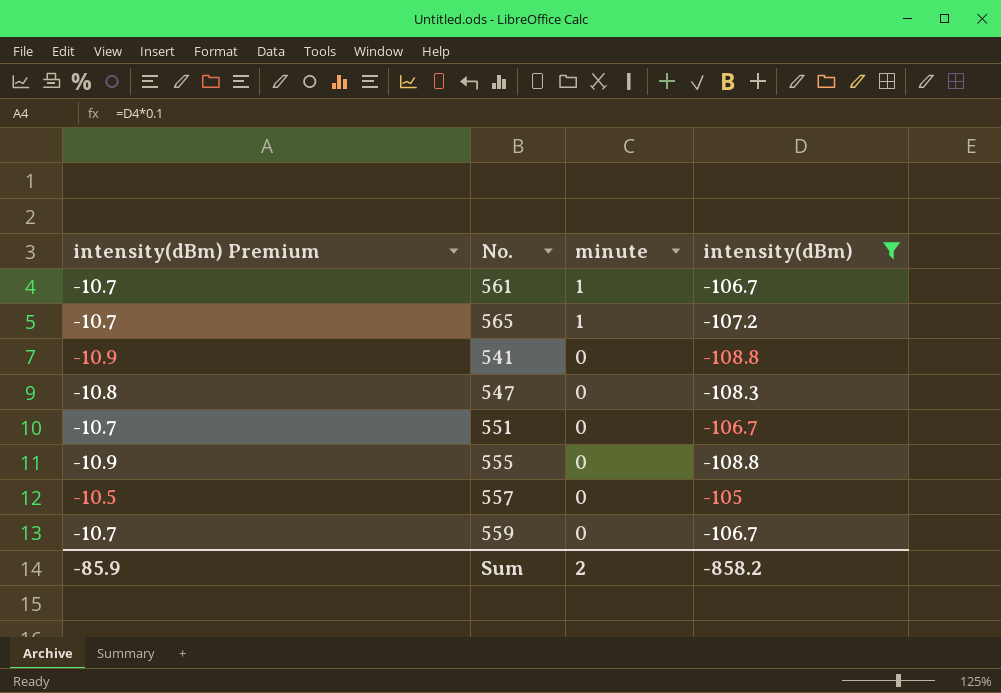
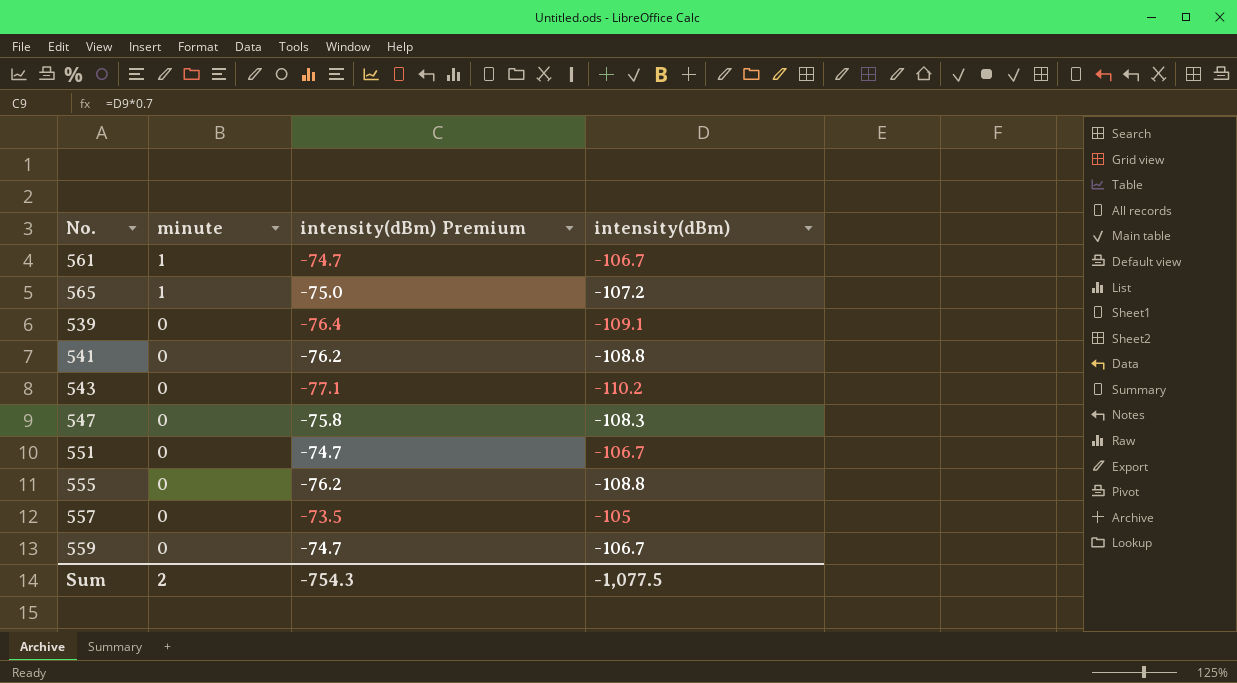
filter: intensity(dBm) >= -108.8 -> none
column intensity(dBm) Premium | formula: [intensity(dBm)] * 0.1 -> [intensity(dBm)] * 0.7
column intensity(dBm) Premium | position: 1 -> 3
Sum | intensity(dBm) Premium: -85.9 -> -754.3
Sum | intensity(dBm): -858.2 -> -1,077.5

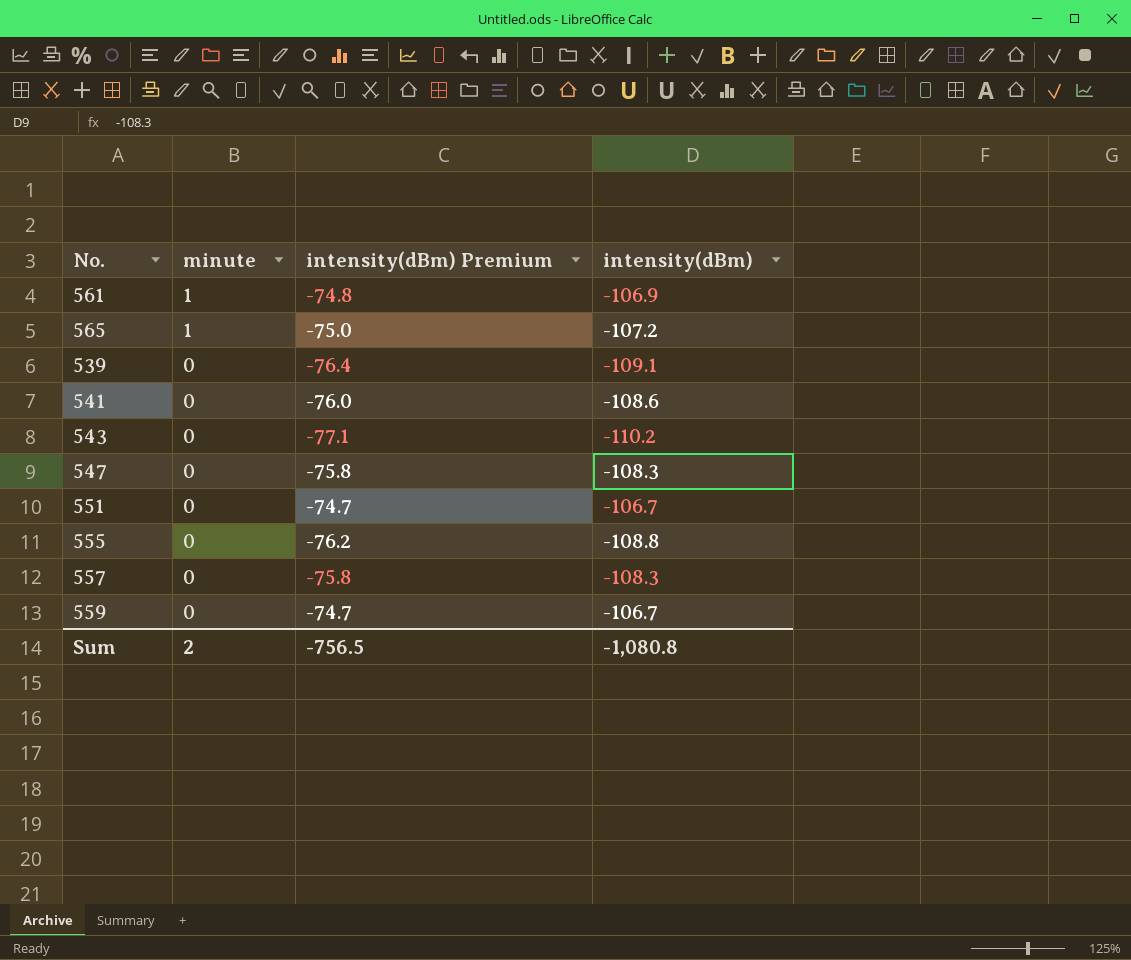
561 | intensity(dBm) Premium: -74.7 -> -74.8
561 | intensity(dBm): -106.7 -> -106.9
541 | intensity(dBm) Premium: -76.2 -> -76.0
541 | intensity(dBm): -108.8 -> -108.6
557 | intensity(dBm) Premium: -73.5 -> -75.8
557 | intensity(dBm): -105 -> -108.3
Sum | intensity(dBm) Premium: -754.3 -> -756.5
Sum | intensity(dBm): -1,077.5 -> -1,080.8

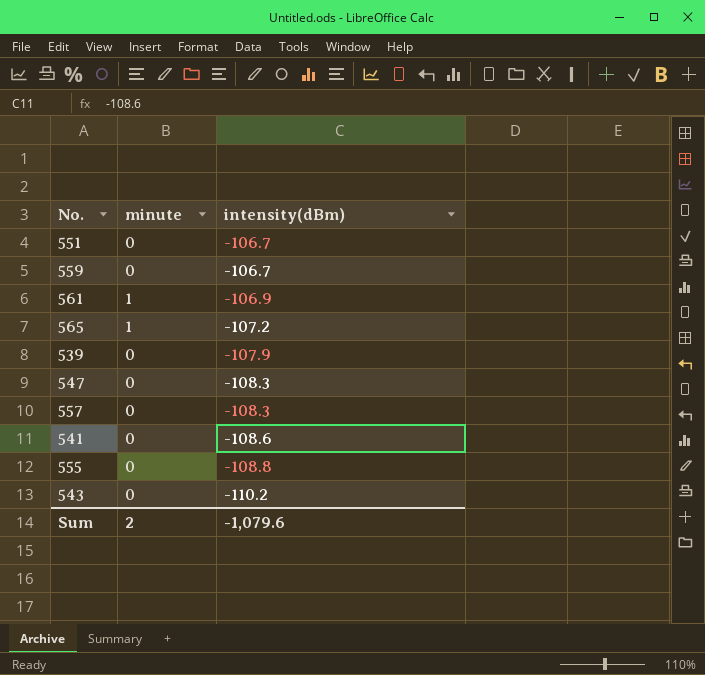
row order: minute descending -> intensity(dBm) descending
column intensity(dBm) Premium | formula: [intensity(dBm)] * 0.7 -> none
539 | intensity(dBm): -109.1 -> -107.9
Sum | intensity(dBm): -1,080.8 -> -1,079.6

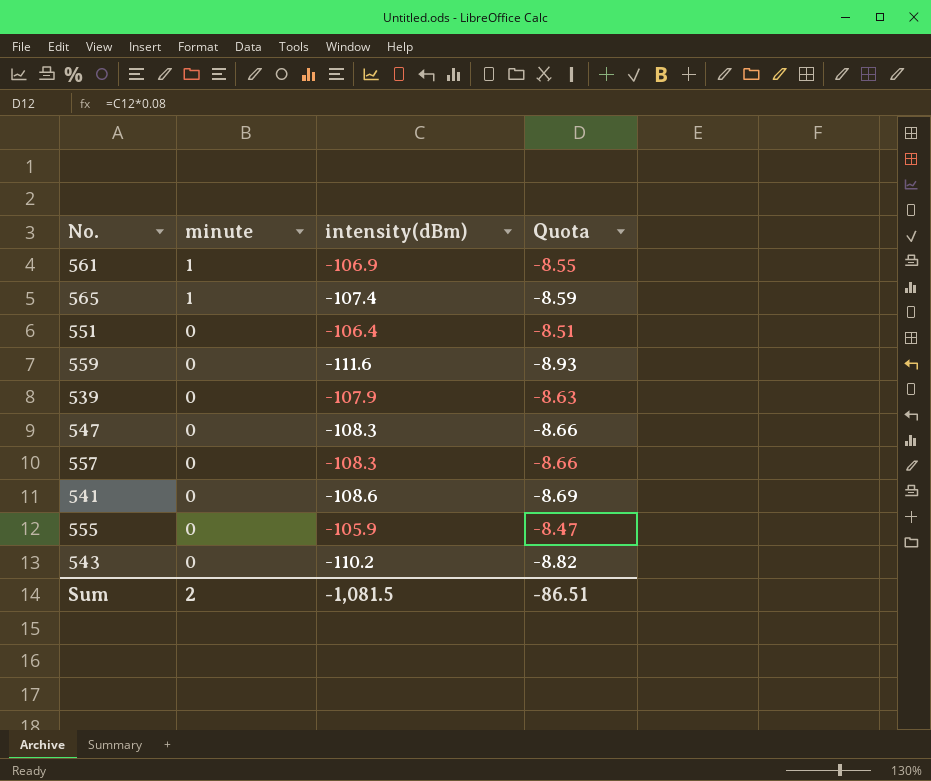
row order: intensity(dBm) descending -> minute descending
column Quota | formula: none -> [intensity(dBm)] * 0.08
565 | intensity(dBm): -107.2 -> -107.4
551 | intensity(dBm): -106.7 -> -106.4
559 | intensity(dBm): -106.7 -> -111.6
555 | intensity(dBm): -108.8 -> -105.9
Sum | intensity(dBm): -1,079.6 -> -1,081.5

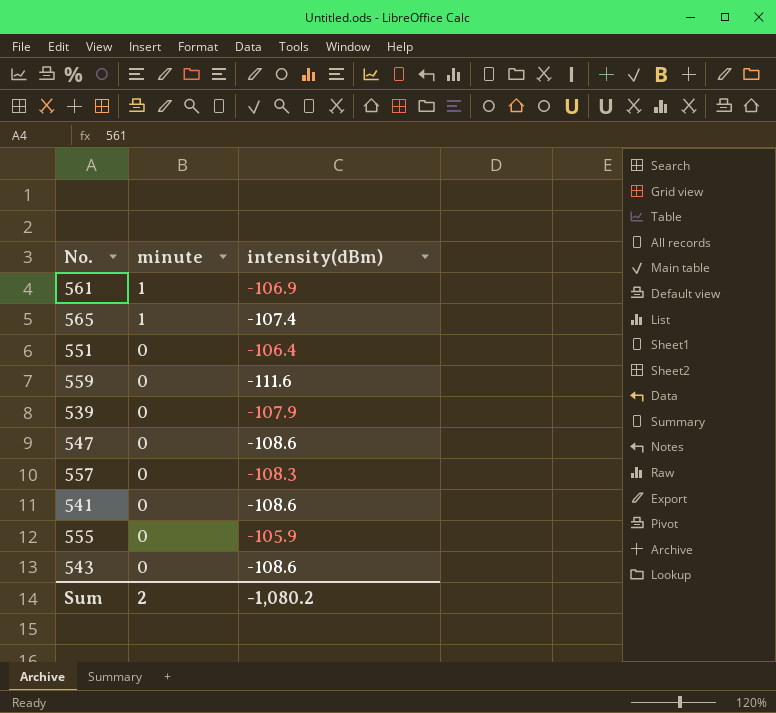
column Quota | formula: [intensity(dBm)] * 0.08 -> none
547 | intensity(dBm): -108.3 -> -108.6
543 | intensity(dBm): -110.2 -> -108.6
Sum | intensity(dBm): -1,081.5 -> -1,080.2

